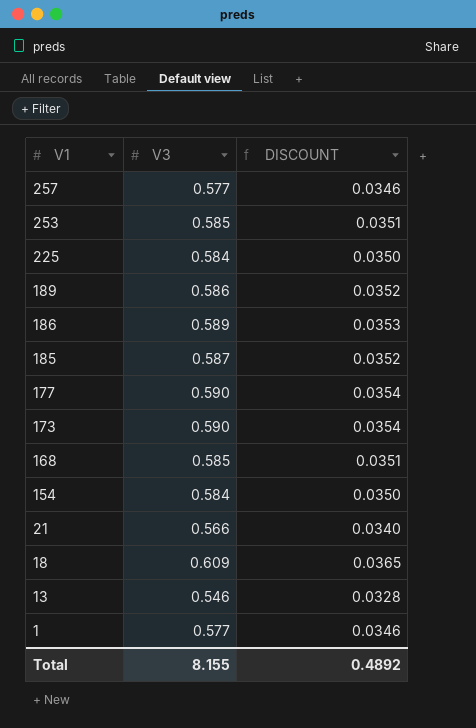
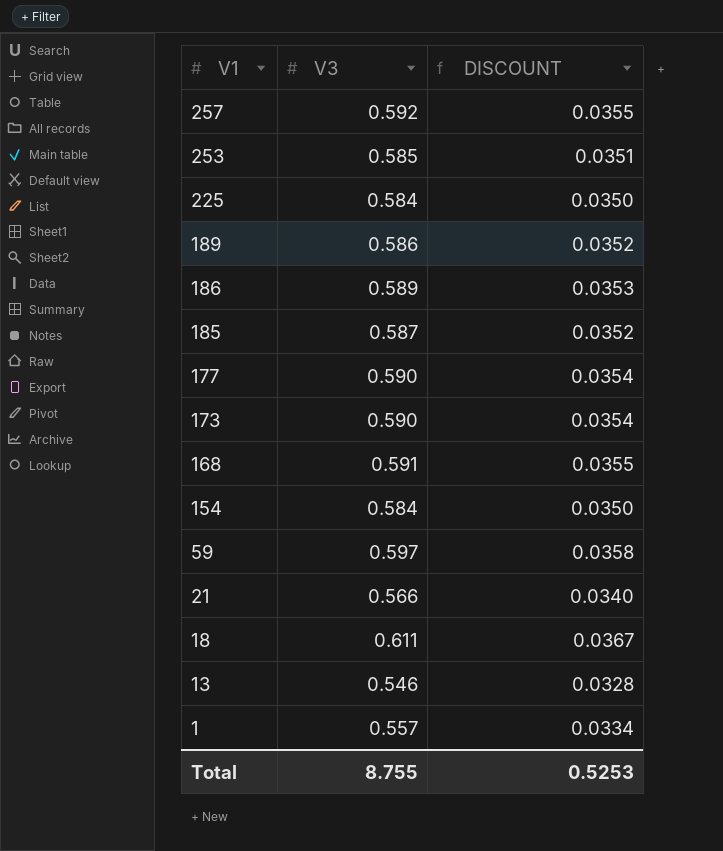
257 | V3: 0.577 -> 0.592
257 | DISCOUNT: 0.0346 -> 0.0355
168 | V3: 0.585 -> 0.591
168 | DISCOUNT: 0.0351 -> 0.0355
row 59: none -> 0.597 | 0.0358
18 | V3: 0.609 -> 0.611
18 | DISCOUNT: 0.0365 -> 0.0367
1 | V3: 0.577 -> 0.557
1 | DISCOUNT: 0.0346 -> 0.0334
Total | V3: 8.155 -> 8.755
Total | DISCOUNT: 0.4892 -> 0.5253

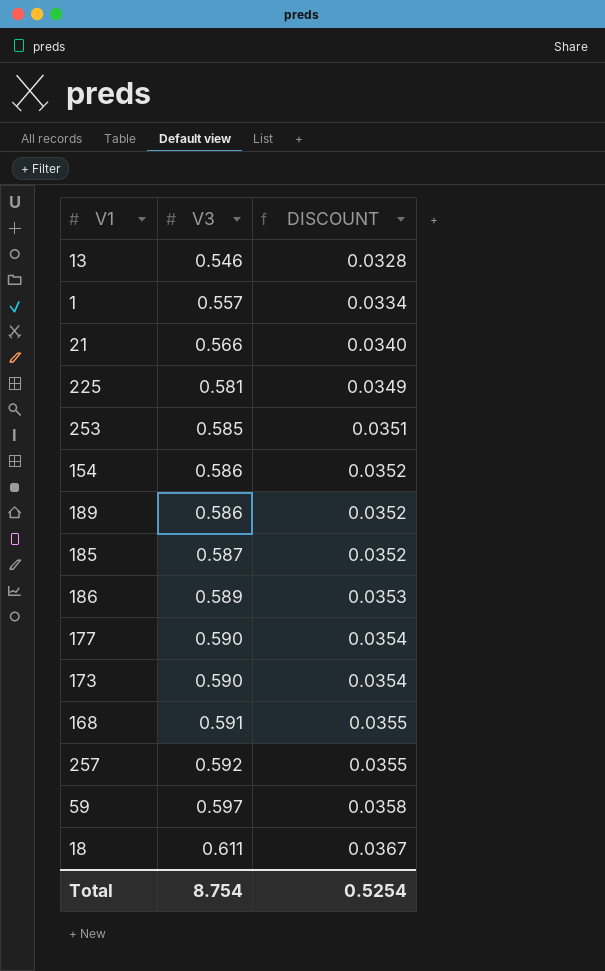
row order: V1 descending -> V3 ascending
225 | V3: 0.584 -> 0.581
225 | DISCOUNT: 0.0350 -> 0.0349
154 | V3: 0.584 -> 0.586
154 | DISCOUNT: 0.0350 -> 0.0352
Total | V3: 8.755 -> 8.754
Total | DISCOUNT: 0.5253 -> 0.5254

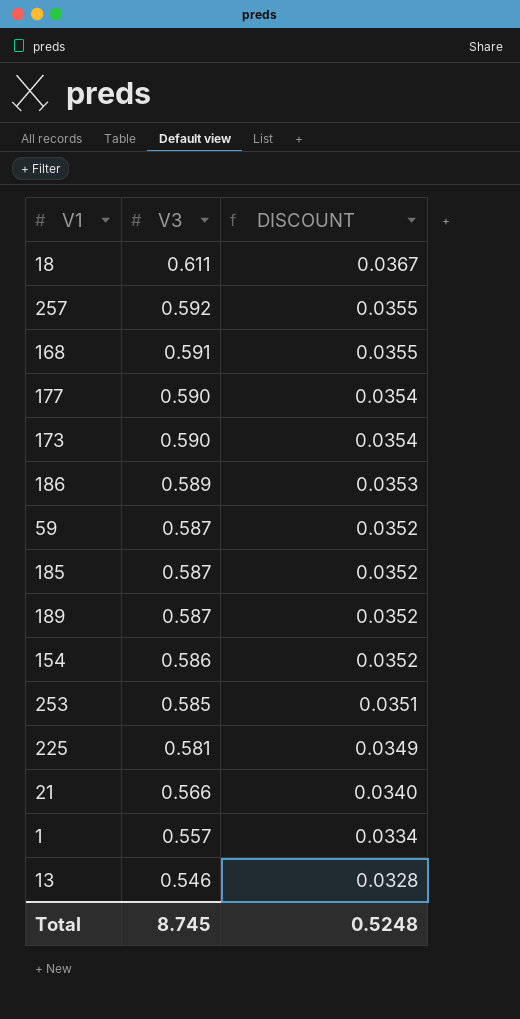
row order: V3 ascending -> V3 descending
59 | V3: 0.597 -> 0.587
59 | DISCOUNT: 0.0358 -> 0.0352
189 | V3: 0.586 -> 0.587
Total | V3: 8.754 -> 8.745
Total | DISCOUNT: 0.5254 -> 0.5248

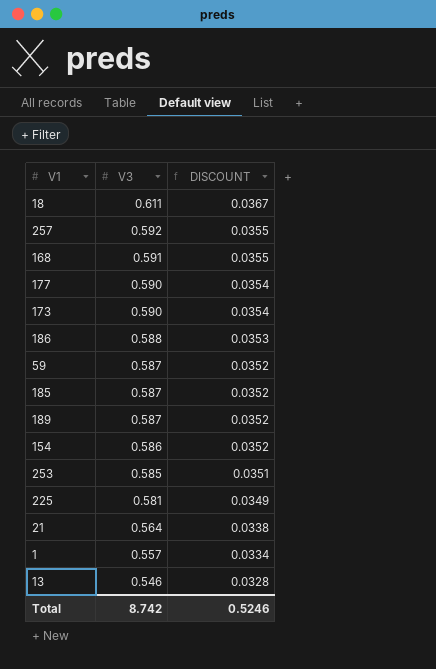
186 | V3: 0.589 -> 0.588
21 | V3: 0.566 -> 0.564
21 | DISCOUNT: 0.0340 -> 0.0338
Total | V3: 8.745 -> 8.742
Total | DISCOUNT: 0.5248 -> 0.5246

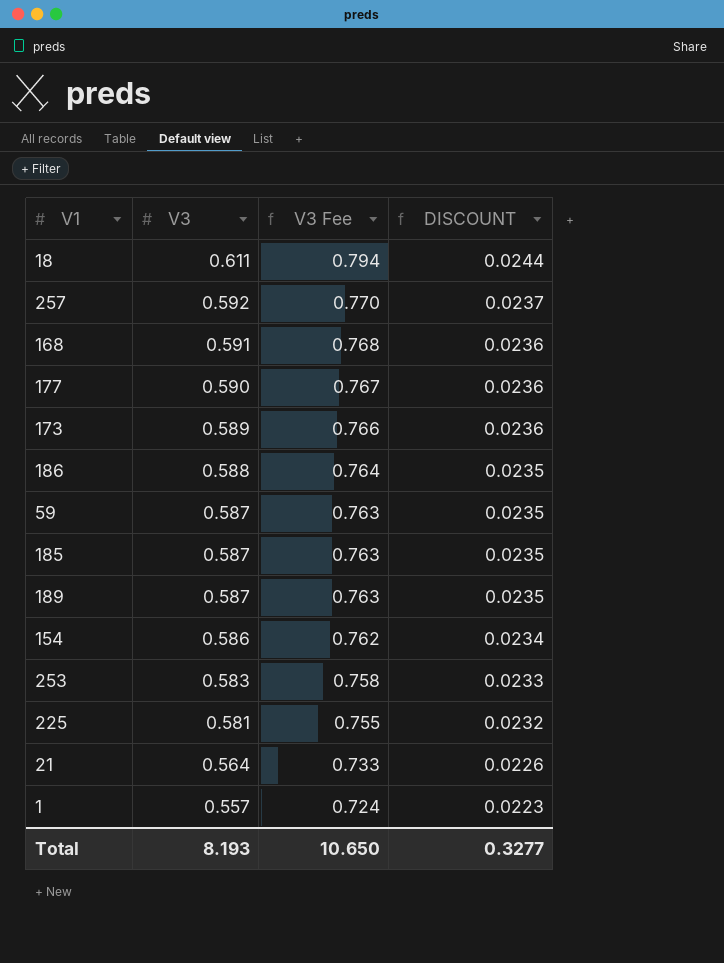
column V3 Fee | formula: none -> [V3] * 1.3
column DISCOUNT | formula: [V3] * 0.06 -> [V3] * 0.04
row 13: 0.546 | 0.0328 -> none
173 | V3: 0.590 -> 0.589
253 | V3: 0.585 -> 0.583
Total | V3: 8.742 -> 8.193
Total | DISCOUNT: 0.5246 -> 0.3277

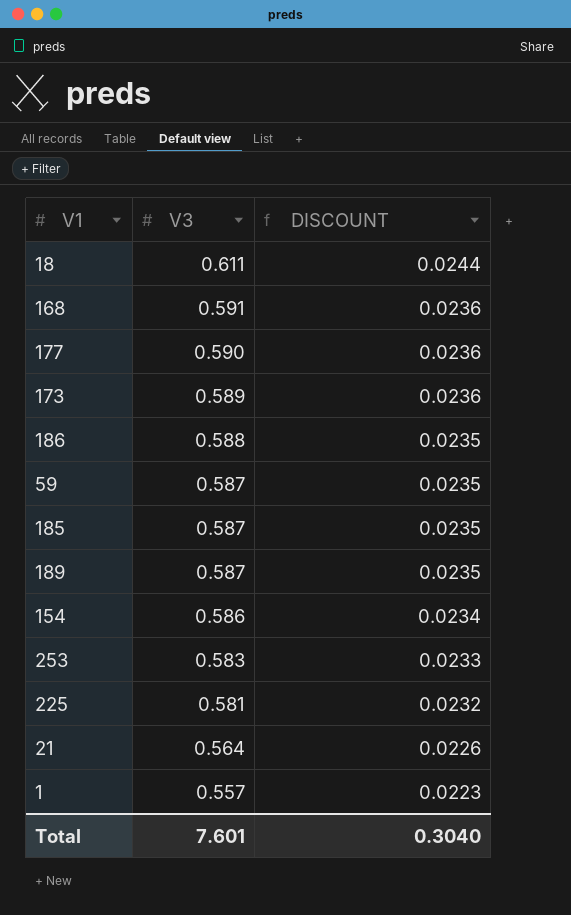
column V3 Fee | formula: [V3] * 1.3 -> none
row 257: 0.592 | 0.770 | 0.0237 -> none
Total | V3: 8.193 -> 7.601
Total | DISCOUNT: 0.3277 -> 0.3040

